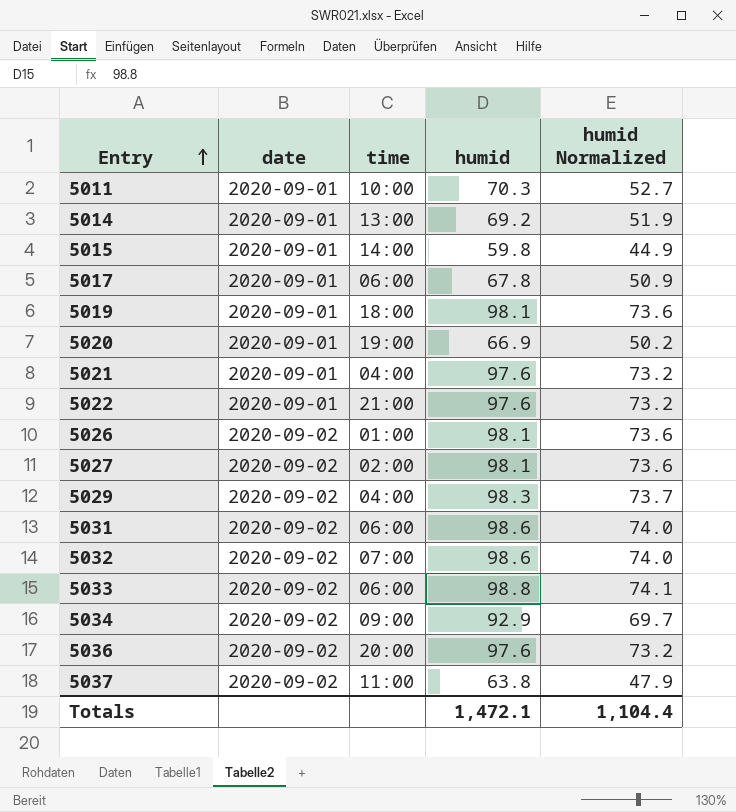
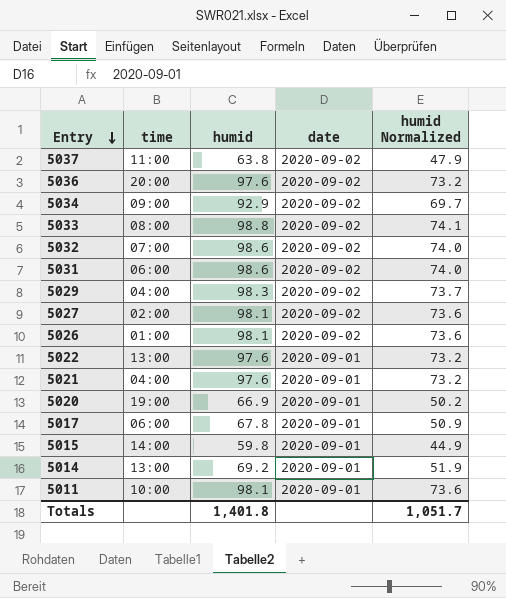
row order: Entry ascending -> Entry descending
column date | position: 2 -> 4
row 5019: 2020-09-01 | 18:00 | 98.1 | 73.6 -> none
5033 | time: 06:00 -> 08:00
5022 | time: 21:00 -> 13:00
5011 | humid: 70.3 -> 98.1
5011 | humid Normalized: 52.7 -> 73.6
Totals | humid: 1,472.1 -> 1,401.8
Totals | humid Normalized: 1,104.4 -> 1,051.7

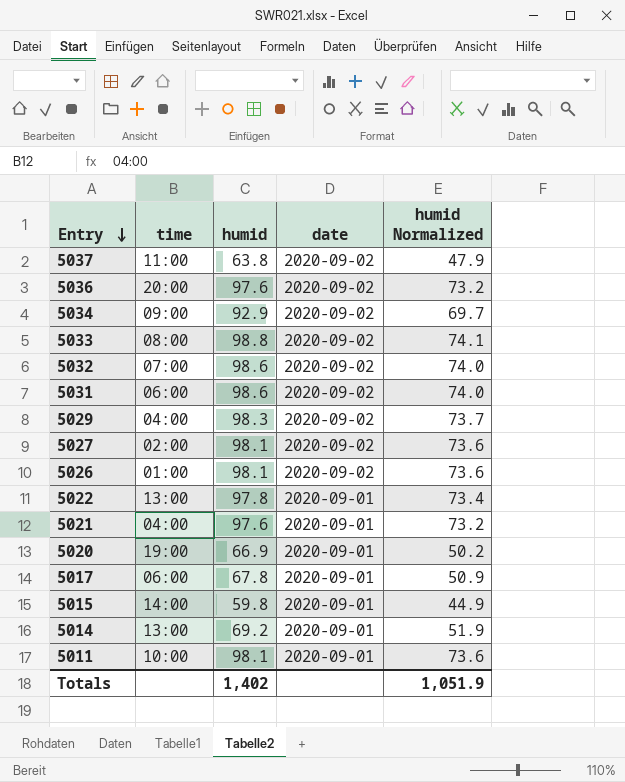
5022 | humid: 97.6 -> 97.8
5022 | humid Normalized: 73.2 -> 73.4
Totals | humid: 1,401.8 -> 1,402
Totals | humid Normalized: 1,051.7 -> 1,051.9

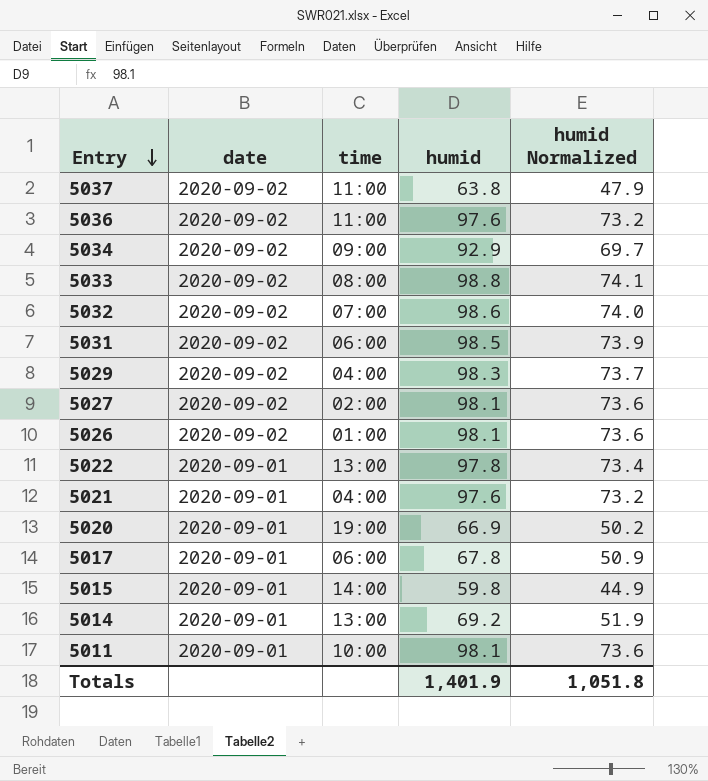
column date | position: 4 -> 2
5036 | time: 20:00 -> 11:00
5031 | humid: 98.6 -> 98.5
5031 | humid Normalized: 74.0 -> 73.9
Totals | humid: 1,402 -> 1,401.9
Totals | humid Normalized: 1,051.9 -> 1,051.8

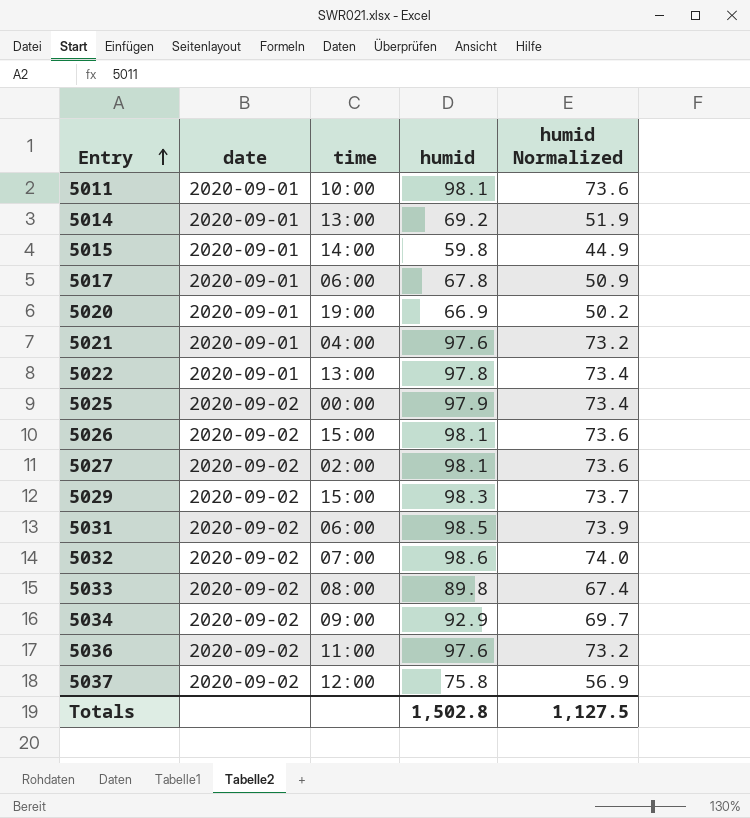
row order: Entry descending -> Entry ascending
row 5025: none -> 2020-09-02 | 00:00 | 97.9 | 73.4
5026 | time: 01:00 -> 15:00
5029 | time: 04:00 -> 15:00
5033 | humid: 98.8 -> 89.8
5033 | humid Normalized: 74.1 -> 67.4
5037 | time: 11:00 -> 12:00
5037 | humid: 63.8 -> 75.8
5037 | humid Normalized: 47.9 -> 56.9
Totals | humid: 1,401.9 -> 1,502.8
Totals | humid Normalized: 1,051.8 -> 1,127.5

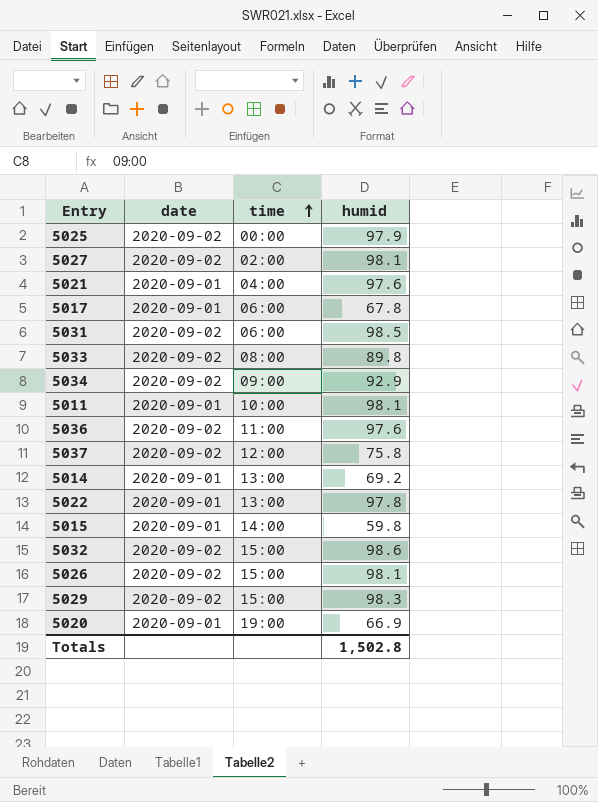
row order: Entry ascending -> time ascending
column humid Normalized | formula: [humid] * 0.75 -> none
5032 | time: 07:00 -> 15:00

